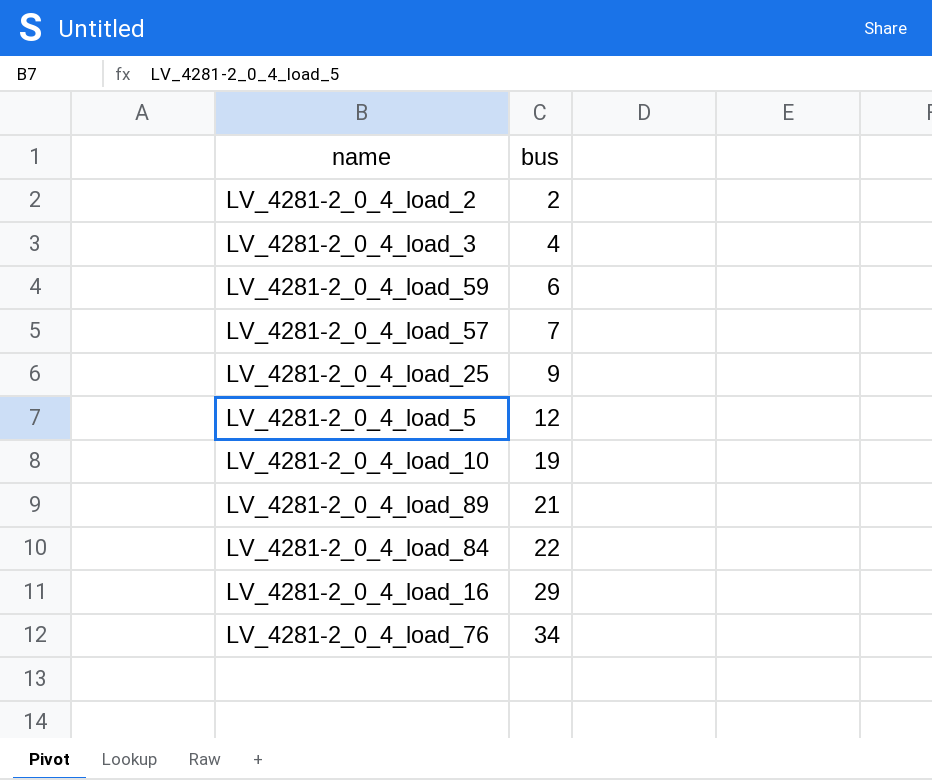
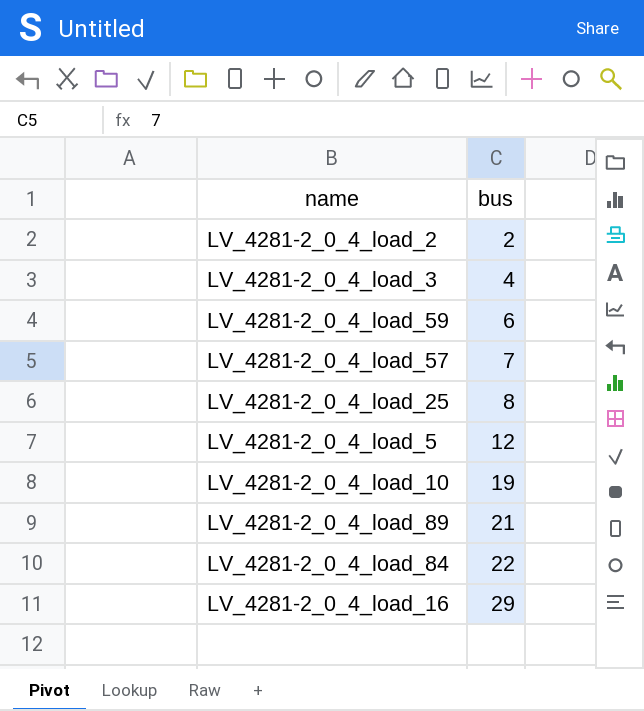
row LV_4281-2_0_4_load_76: 34 -> none
LV_4281-2_0_4_load_25 | bus: 9 -> 8

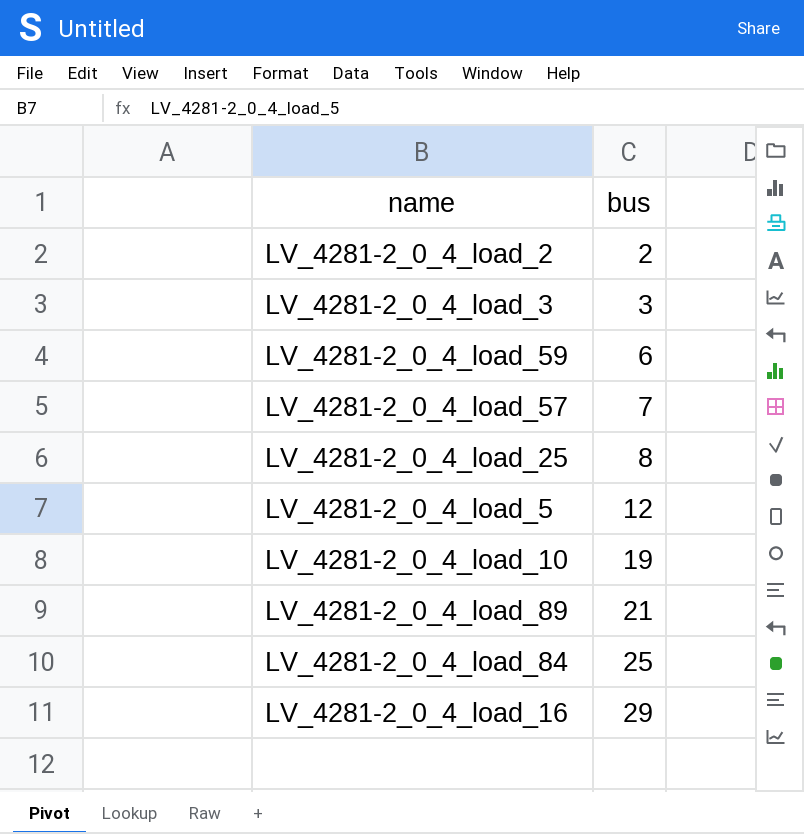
LV_4281-2_0_4_load_3 | bus: 4 -> 3
LV_4281-2_0_4_load_84 | bus: 22 -> 25

